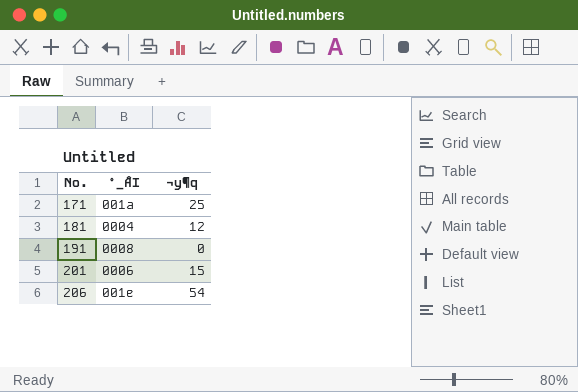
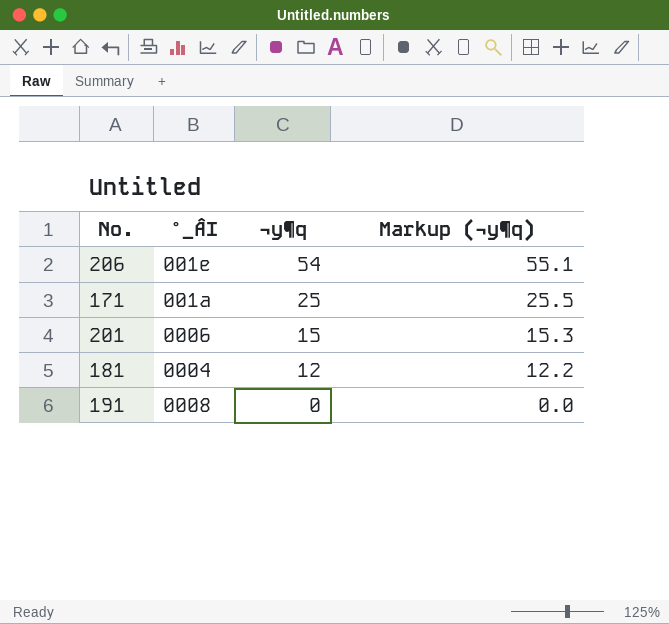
row order: No. ascending -> ¬y¶q descending
column Markup (¬y¶q) | formula: none -> [¬y¶q] * 1.02

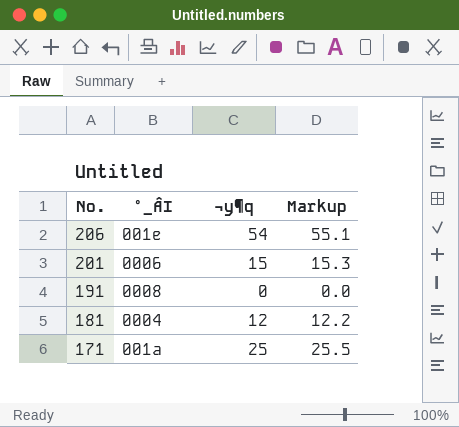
row order: ¬y¶q descending -> No. descending
column name: Markup (¬y¶q) -> Markup

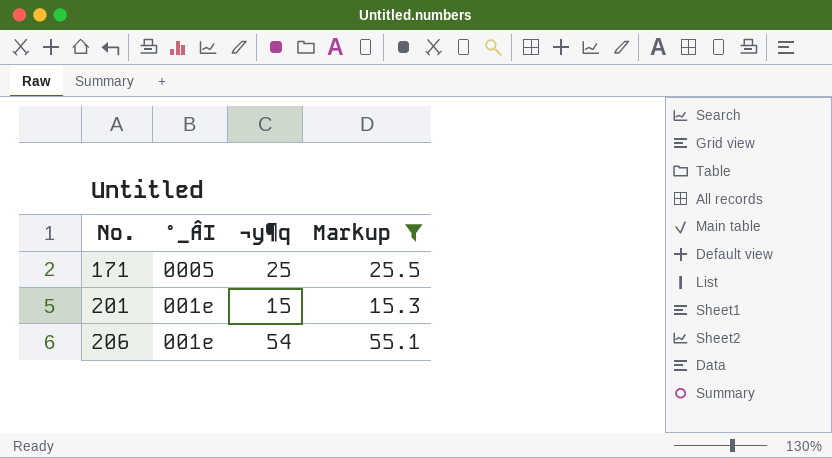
filter: none -> Markup >= 15.3
row order: No. descending -> No. ascending
171 | °_ÂI: 001a -> 0005
201 | °_ÂI: 0006 -> 001e

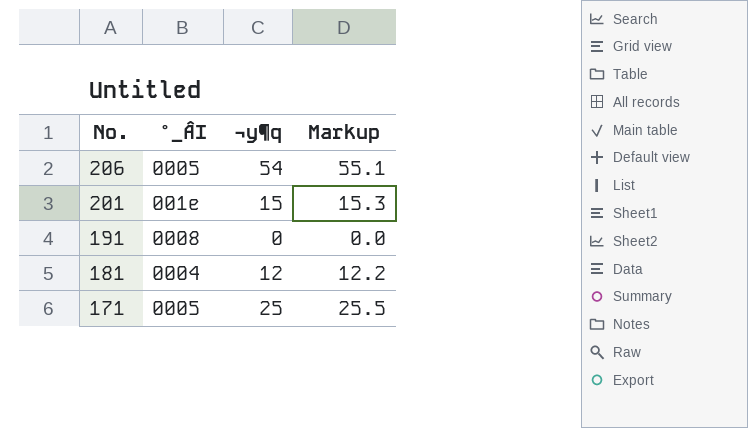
filter: Markup >= 15.3 -> none
row order: No. ascending -> No. descending
206 | °_ÂI: 001e -> 0005

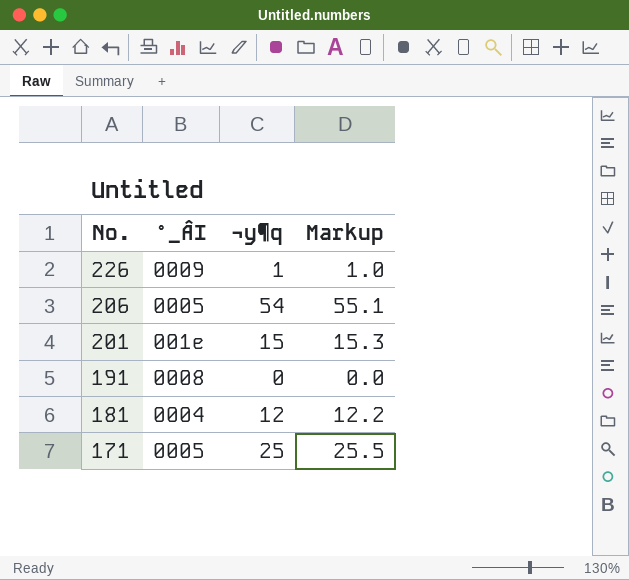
row 226: none -> 0009 | 1 | 1.0

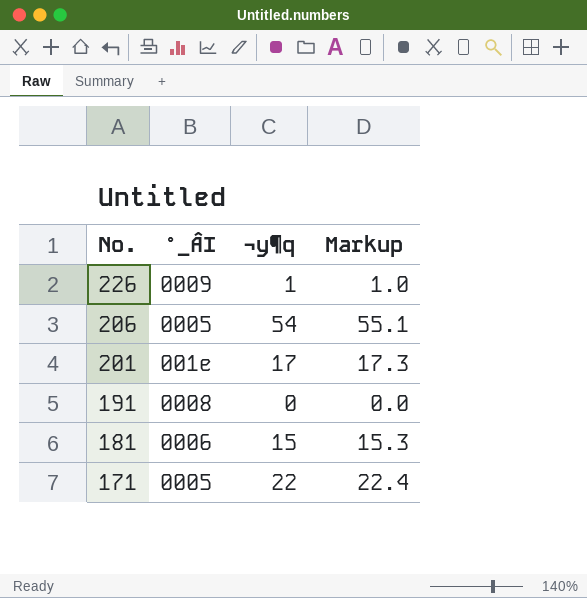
201 | ¬y¶q: 15 -> 17
201 | Markup: 15.3 -> 17.3
181 | °_ÂI: 0004 -> 0006
181 | ¬y¶q: 12 -> 15
181 | Markup: 12.2 -> 15.3
171 | ¬y¶q: 25 -> 22
171 | Markup: 25.5 -> 22.4

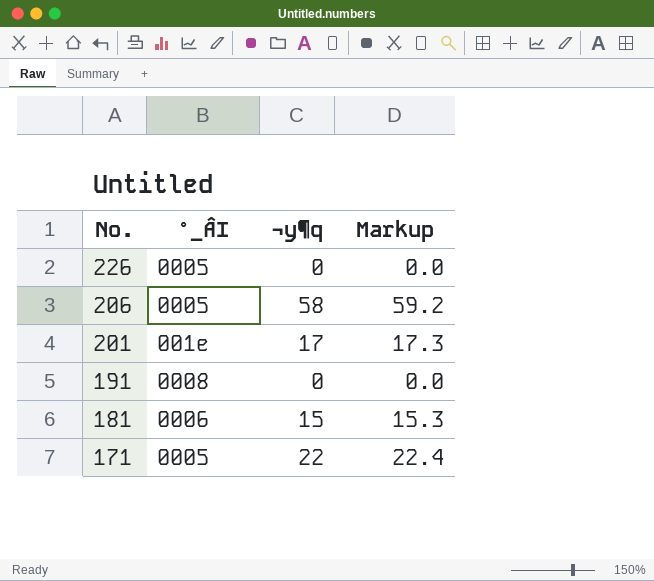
226 | °_ÂI: 0009 -> 0005
226 | ¬y¶q: 1 -> 0
226 | Markup: 1.0 -> 0.0
206 | ¬y¶q: 54 -> 58
206 | Markup: 55.1 -> 59.2

